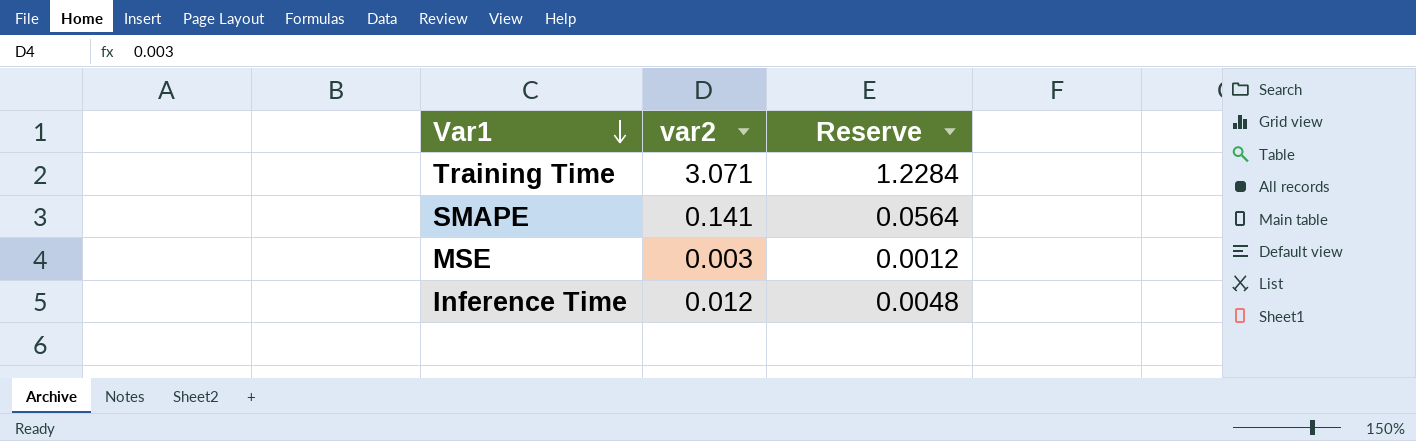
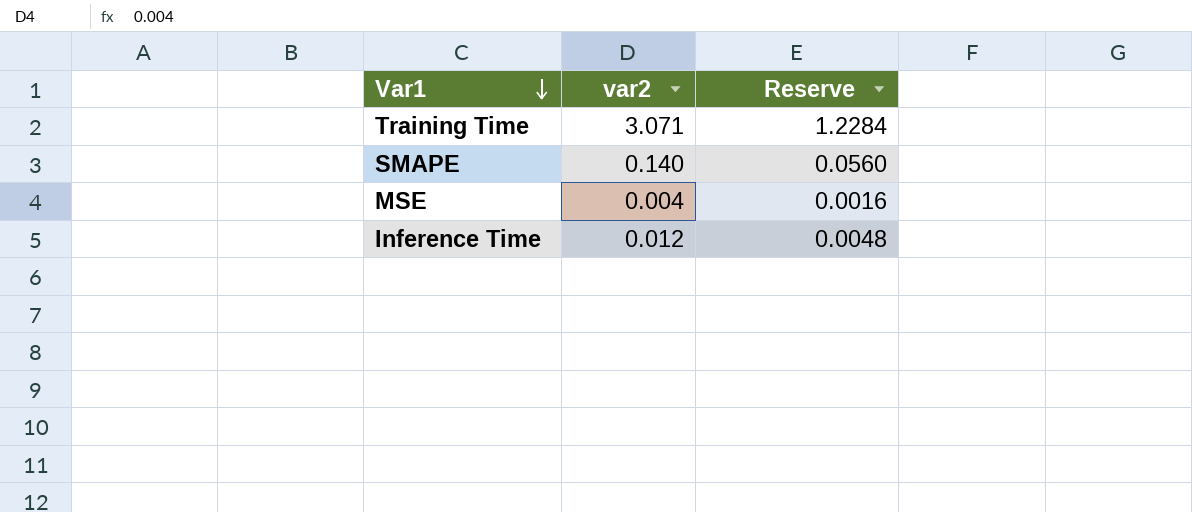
SMAPE | var2: 0.141 -> 0.140
SMAPE | Reserve: 0.0564 -> 0.0560
MSE | var2: 0.003 -> 0.004
MSE | Reserve: 0.0012 -> 0.0016

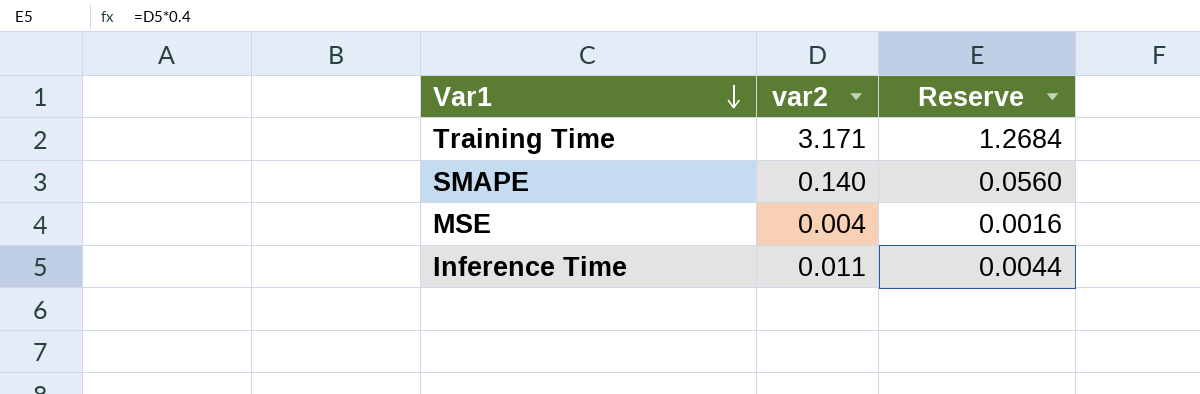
Training Time | var2: 3.071 -> 3.171
Training Time | Reserve: 1.2284 -> 1.2684
Inference Time | var2: 0.012 -> 0.011
Inference Time | Reserve: 0.0048 -> 0.0044

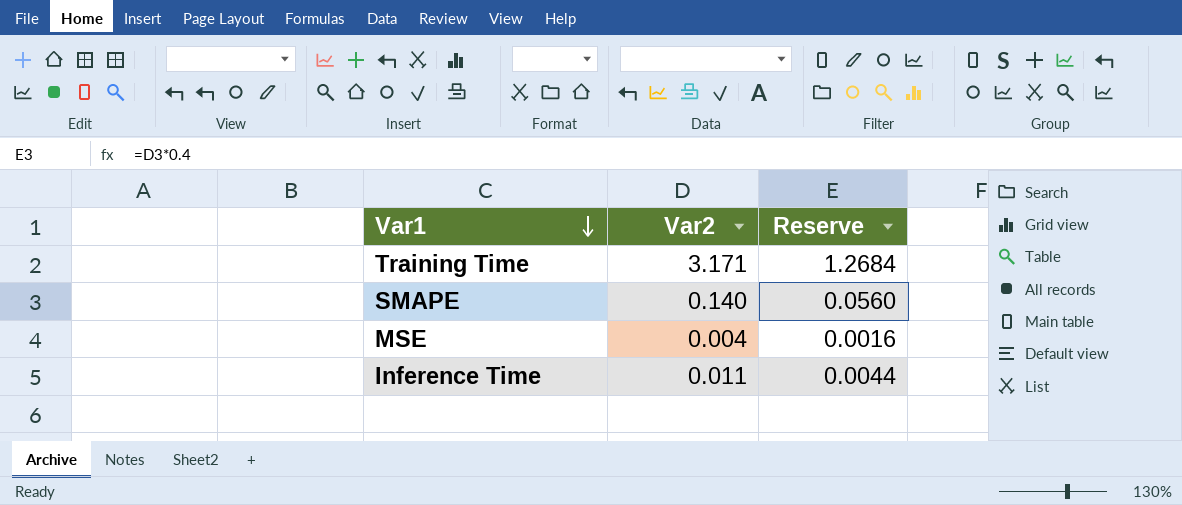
column name: var2 -> Var2

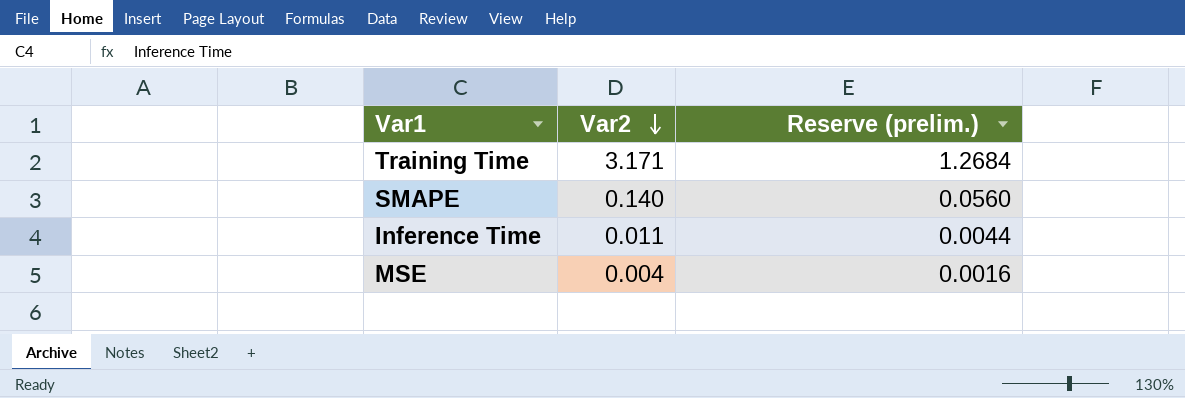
row order: Var1 descending -> Var2 descending
column name: Reserve -> Reserve (prelim.)

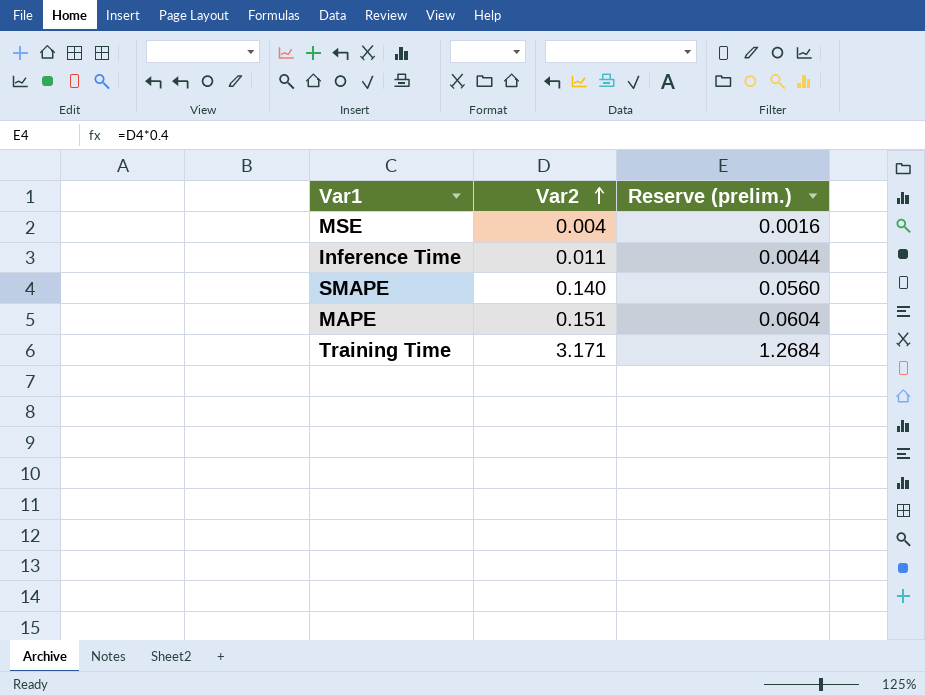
row order: Var2 descending -> Var2 ascending
row MAPE: none -> 0.151 | 0.0604

